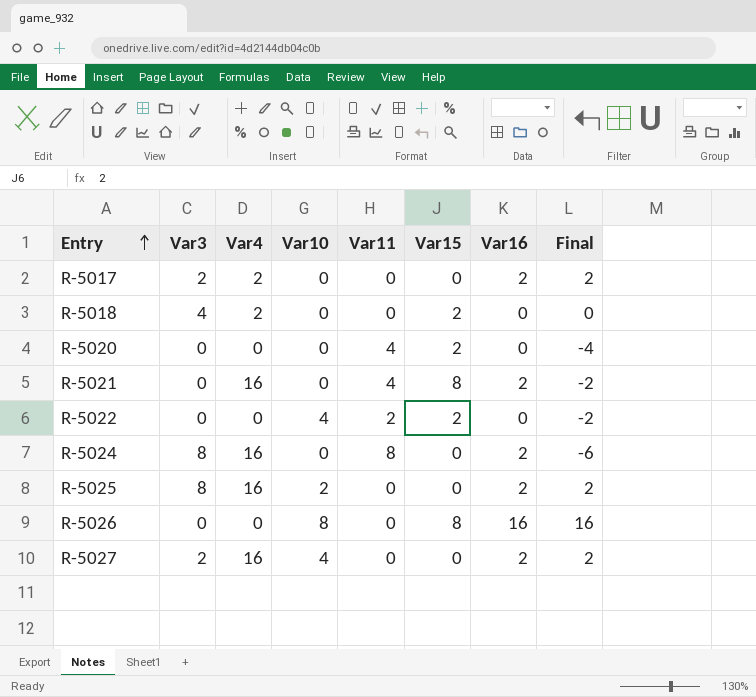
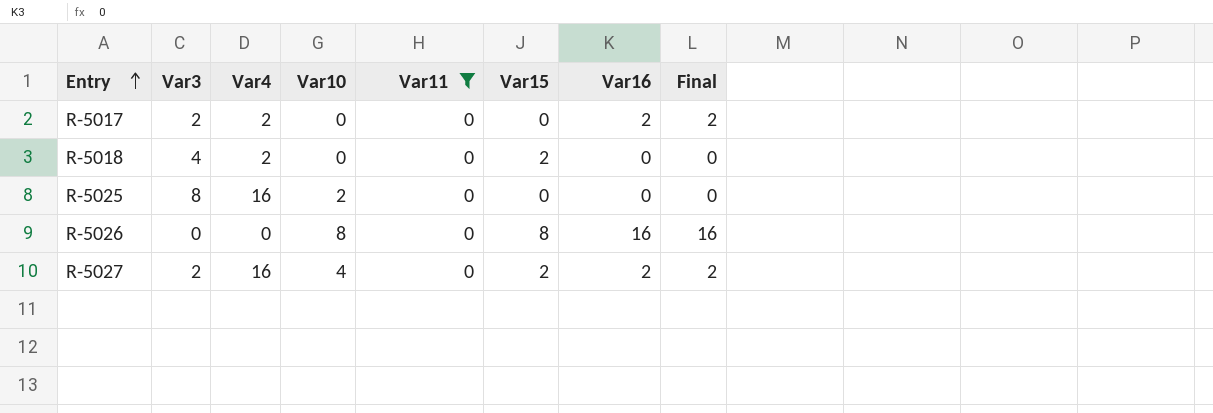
filter: none -> Var11 = 0
R-5025 | Var16: 2 -> 0
R-5025 | Final: 2 -> 0
R-5027 | Var15: 0 -> 2

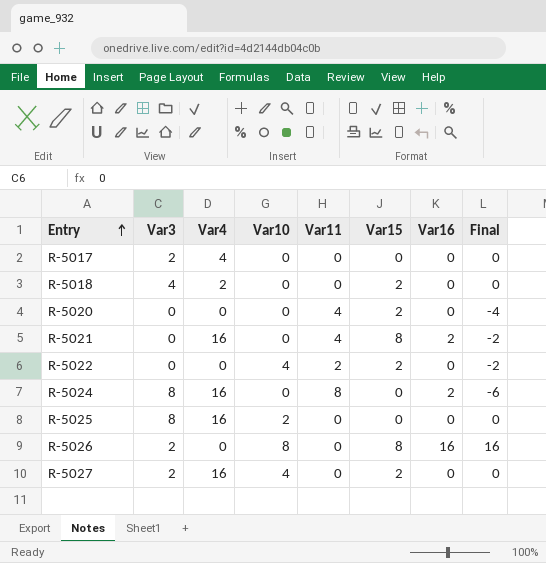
filter: Var11 = 0 -> none
R-5017 | Var4: 2 -> 4
R-5017 | Var16: 2 -> 0
R-5017 | Final: 2 -> 0
R-5026 | Var3: 0 -> 2
R-5027 | Var16: 2 -> 0
R-5027 | Final: 2 -> 0

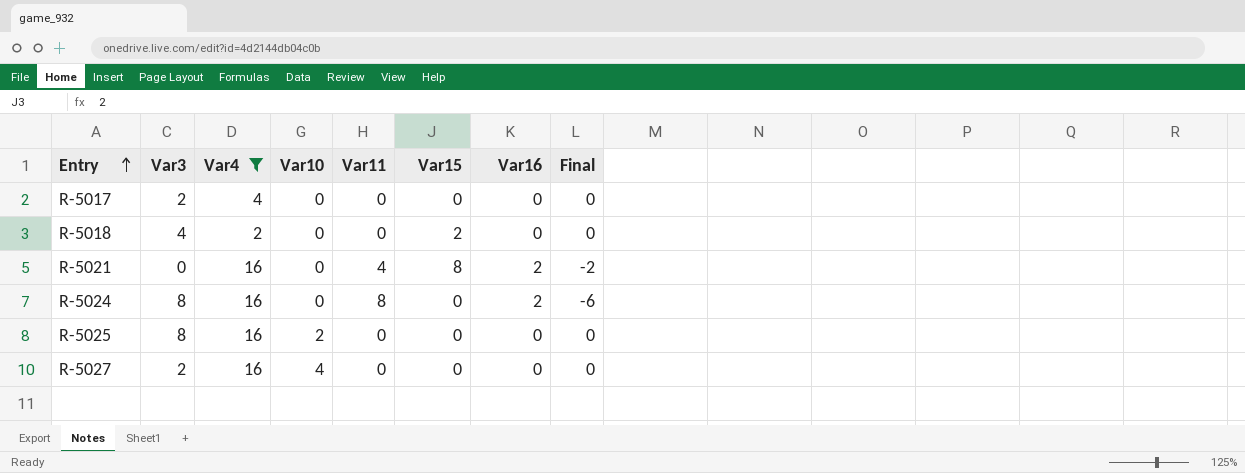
filter: none -> Var4 != 0
R-5027 | Var15: 2 -> 0

